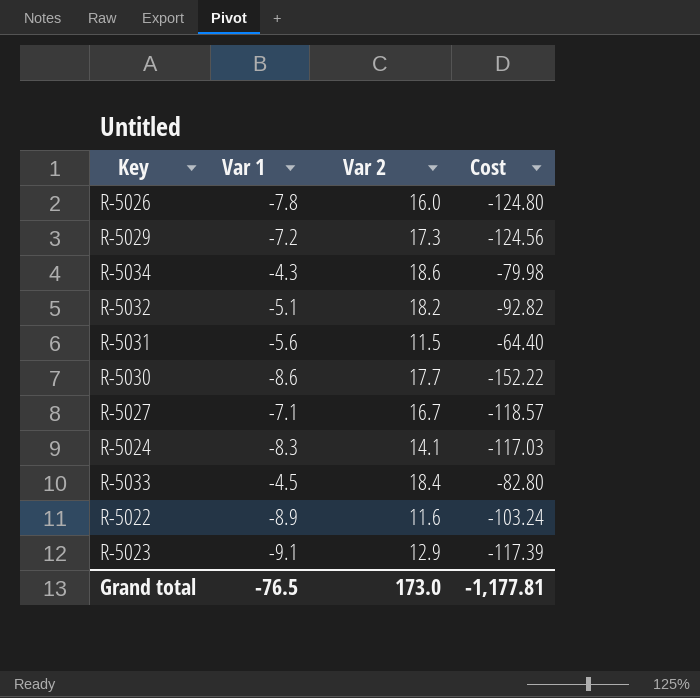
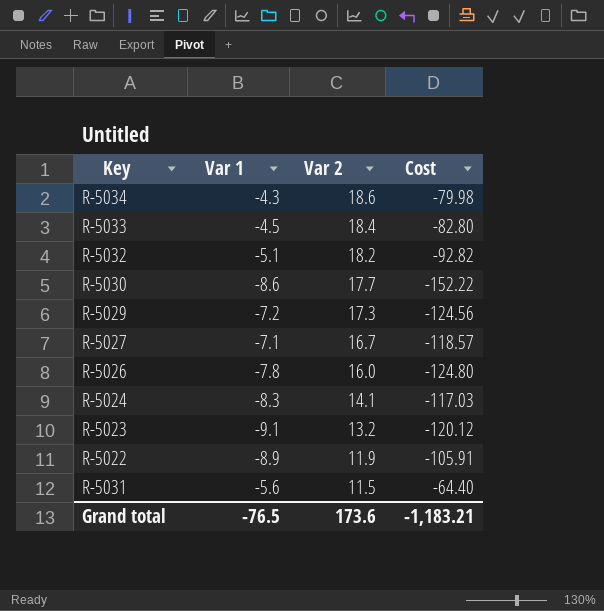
row order: none -> Var 2 descending
R-5023 | Var 2: 12.9 -> 13.2
R-5023 | Cost: -117.39 -> -120.12
R-5022 | Var 2: 11.6 -> 11.9
R-5022 | Cost: -103.24 -> -105.91
Grand total | Var 2: 173.0 -> 173.6
Grand total | Cost: -1,177.81 -> -1,183.21

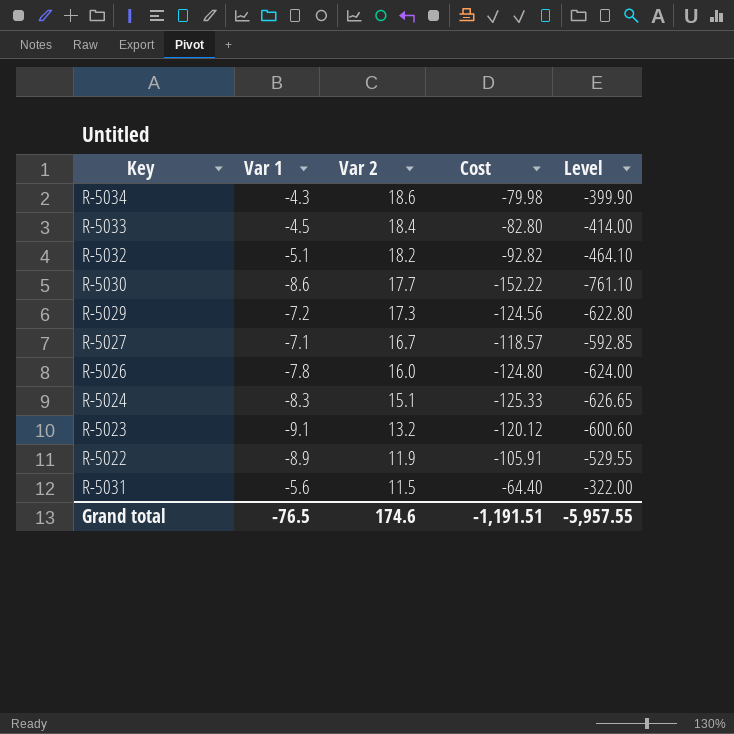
column Level | formula: none -> [Cost] * 5
R-5024 | Var 2: 14.1 -> 15.1
R-5024 | Cost: -117.03 -> -125.33
Grand total | Var 2: 173.6 -> 174.6
Grand total | Cost: -1,183.21 -> -1,191.51

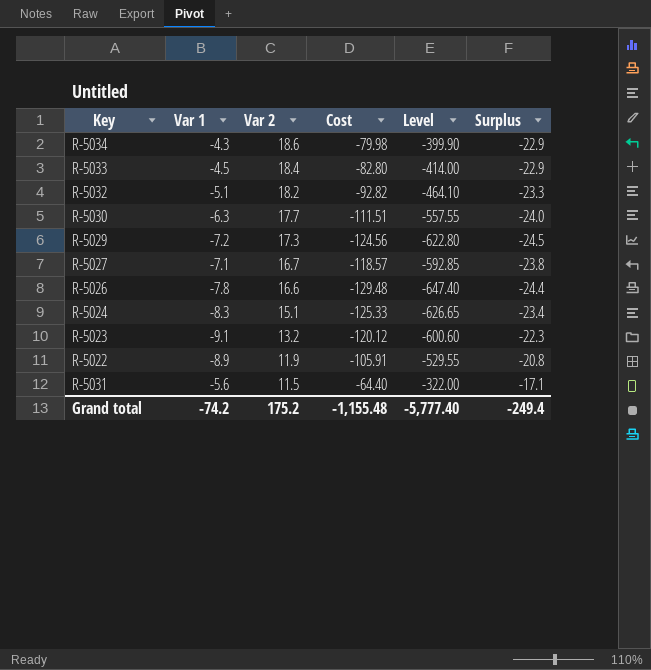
column Surplus | formula: none -> [Var 1] - [Var 2]
R-5030 | Var 1: -8.6 -> -6.3
R-5030 | Cost: -152.22 -> -111.51
R-5030 | Level: -761.10 -> -557.55
R-5026 | Var 2: 16.0 -> 16.6
R-5026 | Cost: -124.80 -> -129.48
R-5026 | Level: -624.00 -> -647.40
Grand total | Var 1: -76.5 -> -74.2
Grand total | Var 2: 174.6 -> 175.2
Grand total | Cost: -1,191.51 -> -1,155.48
Grand total | Level: -5,957.55 -> -5,777.40

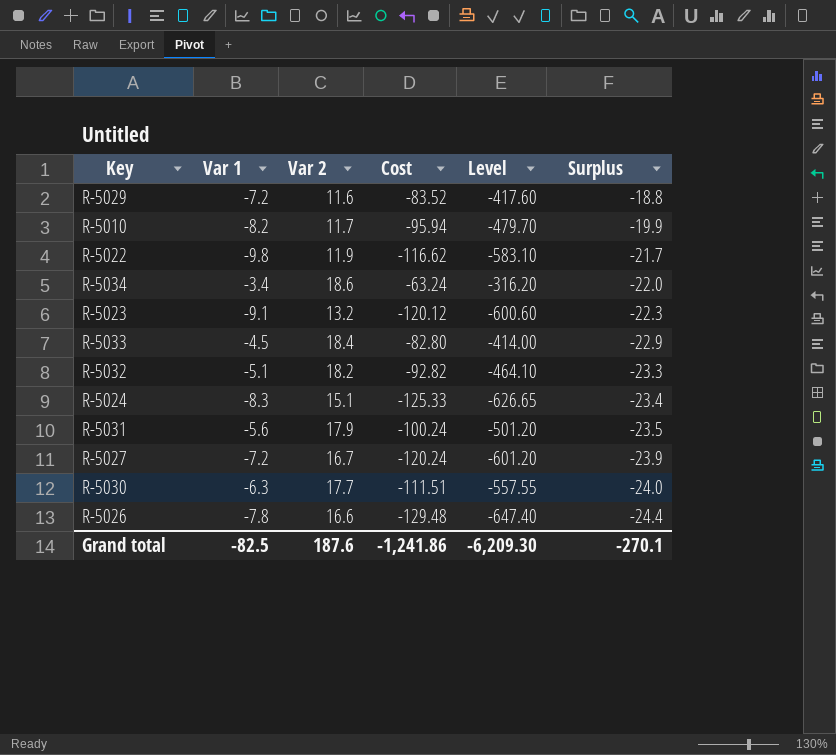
row order: Var 2 descending -> Surplus descending
R-5029 | Var 2: 17.3 -> 11.6
R-5029 | Cost: -124.56 -> -83.52
R-5029 | Level: -622.80 -> -417.60
R-5029 | Surplus: -24.5 -> -18.8
row R-5010: none -> -8.2 | 11.7 | -95.94 | -479.70 | -19.9
R-5022 | Var 1: -8.9 -> -9.8
R-5022 | Cost: -105.91 -> -116.62
R-5022 | Level: -529.55 -> -583.10
R-5022 | Surplus: -20.8 -> -21.7
R-5034 | Var 1: -4.3 -> -3.4
R-5034 | Cost: -79.98 -> -63.24
R-5034 | Level: -399.90 -> -316.20
R-5034 | Surplus: -22.9 -> -22.0
R-5031 | Var 2: 11.5 -> 17.9
R-5031 | Cost: -64.40 -> -100.24
R-5031 | Level: -322.00 -> -501.20
R-5031 | Surplus: -17.1 -> -23.5
R-5027 | Var 1: -7.1 -> -7.2
R-5027 | Cost: -118.57 -> -120.24
R-5027 | Level: -592.85 -> -601.20
R-5027 | Surplus: -23.8 -> -23.9
Grand total | Var 1: -74.2 -> -82.5
Grand total | Var 2: 175.2 -> 187.6
Grand total | Cost: -1,155.48 -> -1,241.86
Grand total | Level: -5,777.40 -> -6,209.30
Grand total | Surplus: -249.4 -> -270.1

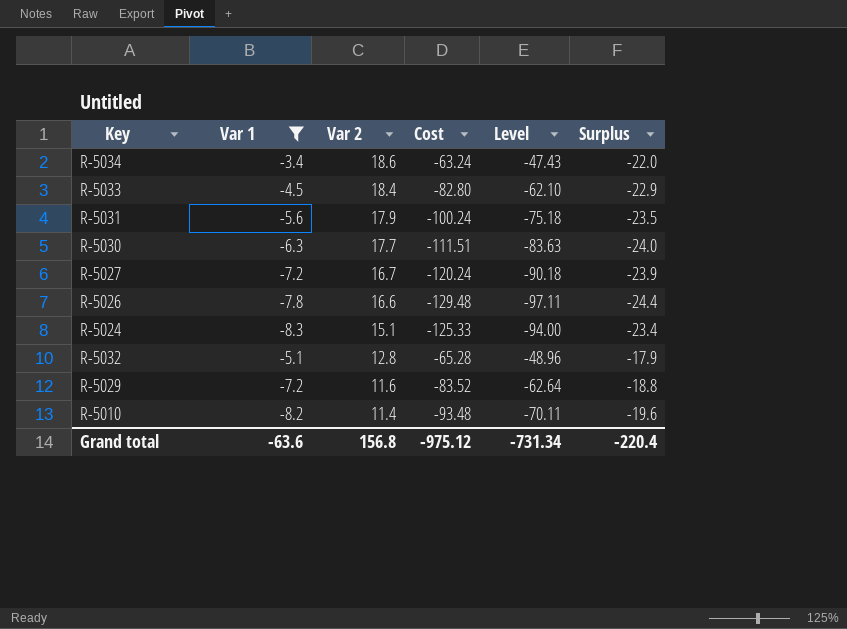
filter: none -> Var 1 >= -8.3
row order: Surplus descending -> Var 2 descending
column Level | formula: [Cost] * 5 -> [Cost] * 0.75
R-5032 | Var 2: 18.2 -> 12.8
R-5032 | Cost: -92.82 -> -65.28
R-5032 | Surplus: -23.3 -> -17.9
R-5010 | Var 2: 11.7 -> 11.4
R-5010 | Cost: -95.94 -> -93.48
R-5010 | Surplus: -19.9 -> -19.6
Grand total | Var 1: -82.5 -> -63.6
Grand total | Var 2: 187.6 -> 156.8
Grand total | Cost: -1,241.86 -> -975.12
Grand total | Level: -6,209.30 -> -731.34
Grand total | Surplus: -270.1 -> -220.4

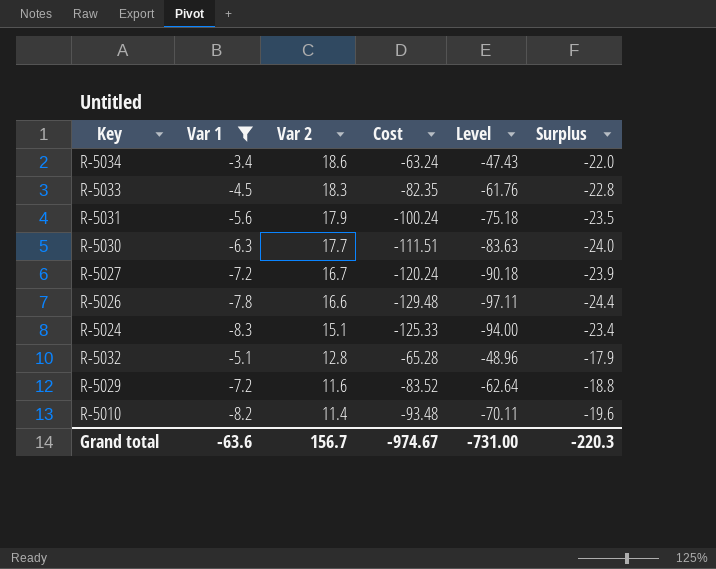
R-5033 | Var 2: 18.4 -> 18.3
R-5033 | Cost: -82.80 -> -82.35
R-5033 | Level: -62.10 -> -61.76
R-5033 | Surplus: -22.9 -> -22.8
Grand total | Var 2: 156.8 -> 156.7
Grand total | Cost: -975.12 -> -974.67
Grand total | Level: -731.34 -> -731.00
Grand total | Surplus: -220.4 -> -220.3

